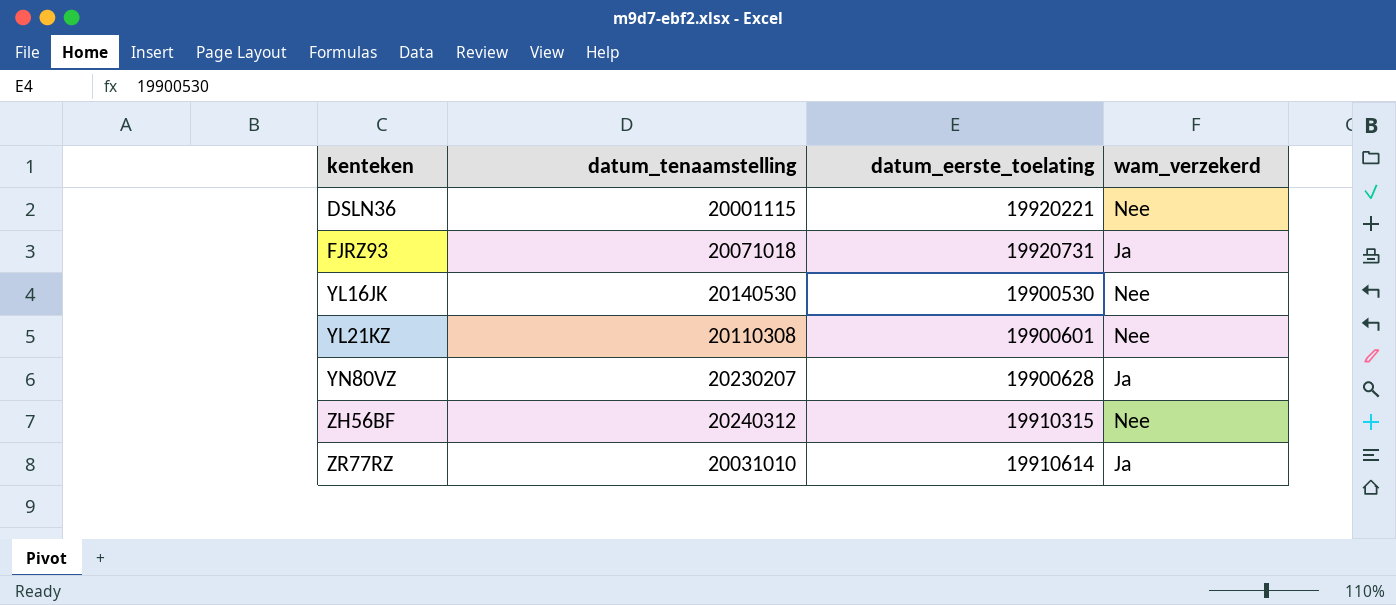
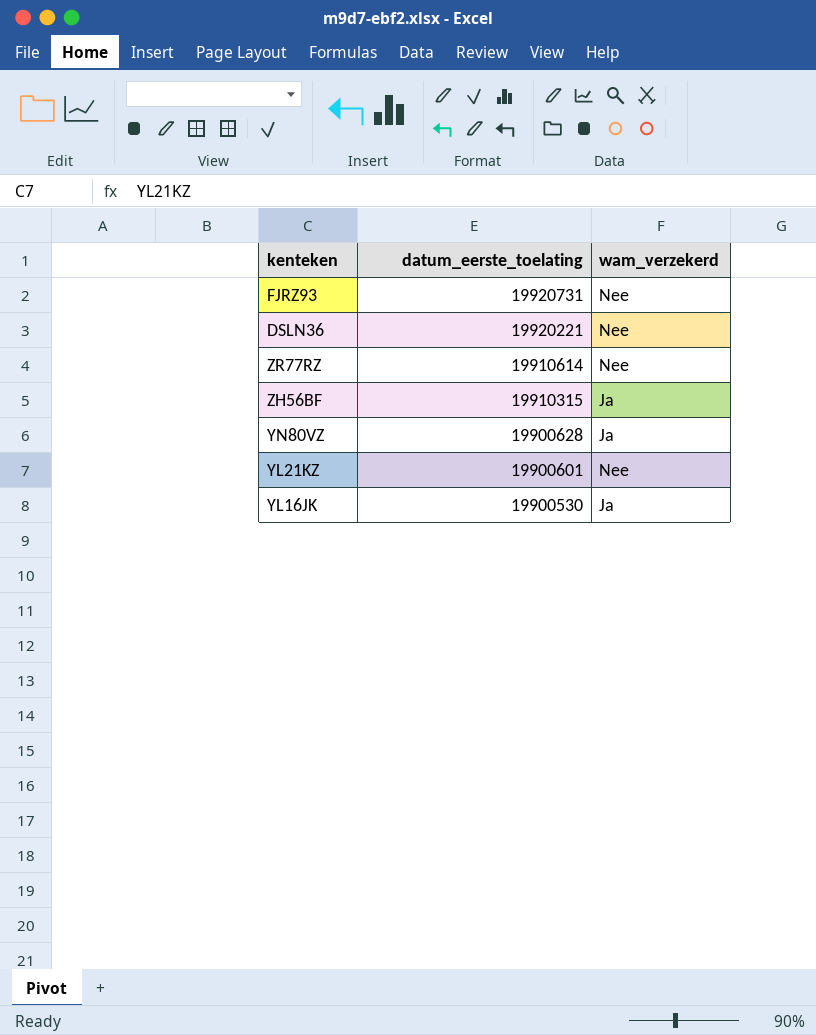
row order: kenteken ascending -> datum_eerste_toelating descending
column datum_tenaamstelling | position: 2 -> none
FJRZ93 | wam_verzekerd: Ja -> Nee
ZR77RZ | wam_verzekerd: Ja -> Nee
ZH56BF | wam_verzekerd: Nee -> Ja
YL16JK | wam_verzekerd: Nee -> Ja

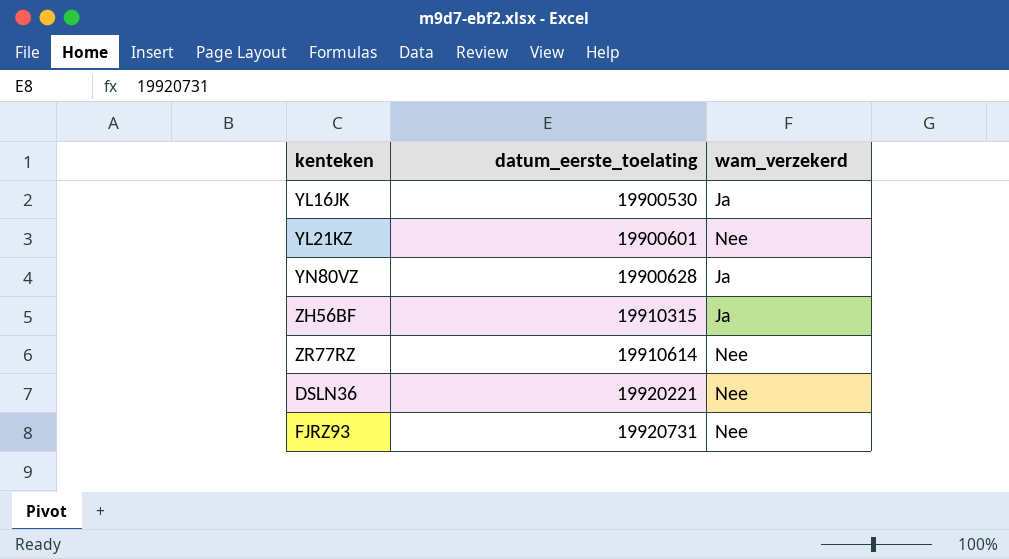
row order: datum_eerste_toelating descending -> datum_eerste_toelating ascending

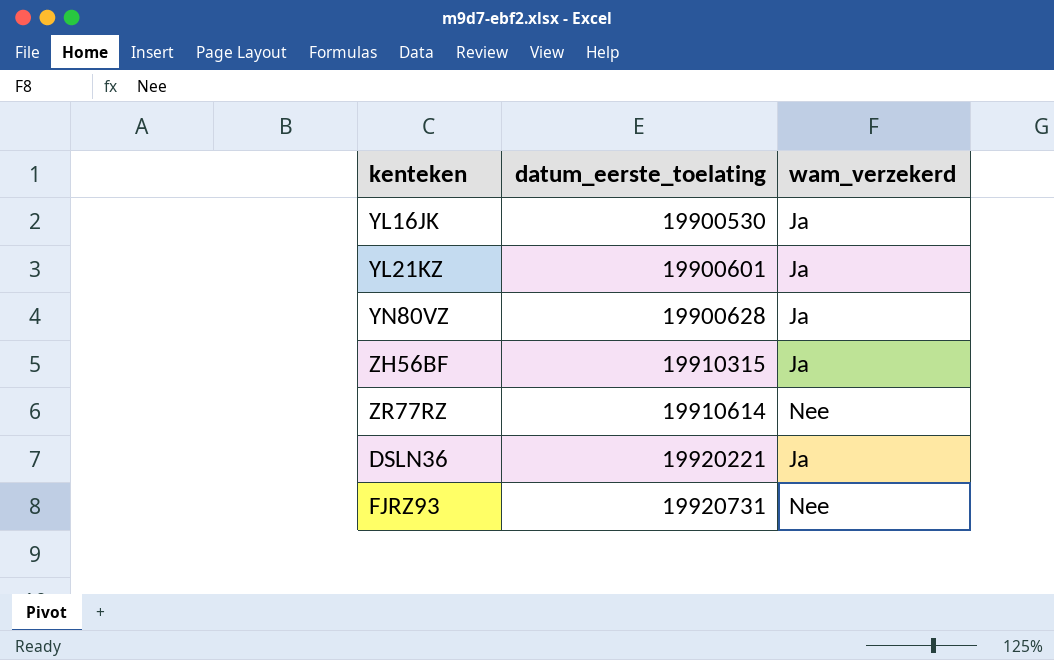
YL21KZ | wam_verzekerd: Nee -> Ja
DSLN36 | wam_verzekerd: Nee -> Ja

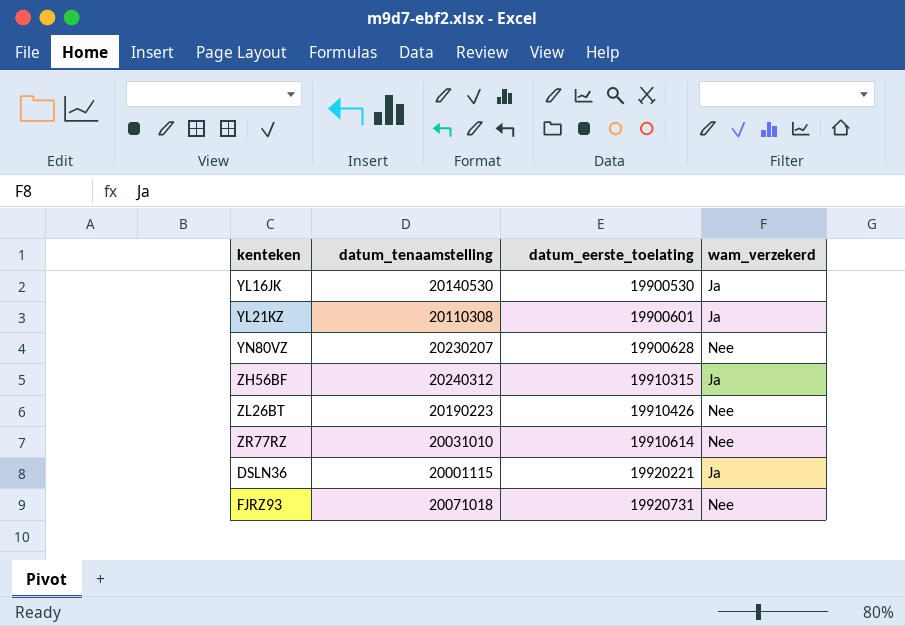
column datum_tenaamstelling | position: none -> 2
YN80VZ | wam_verzekerd: Ja -> Nee
row ZL26BT: none -> 20190223 | 19910426 | Nee

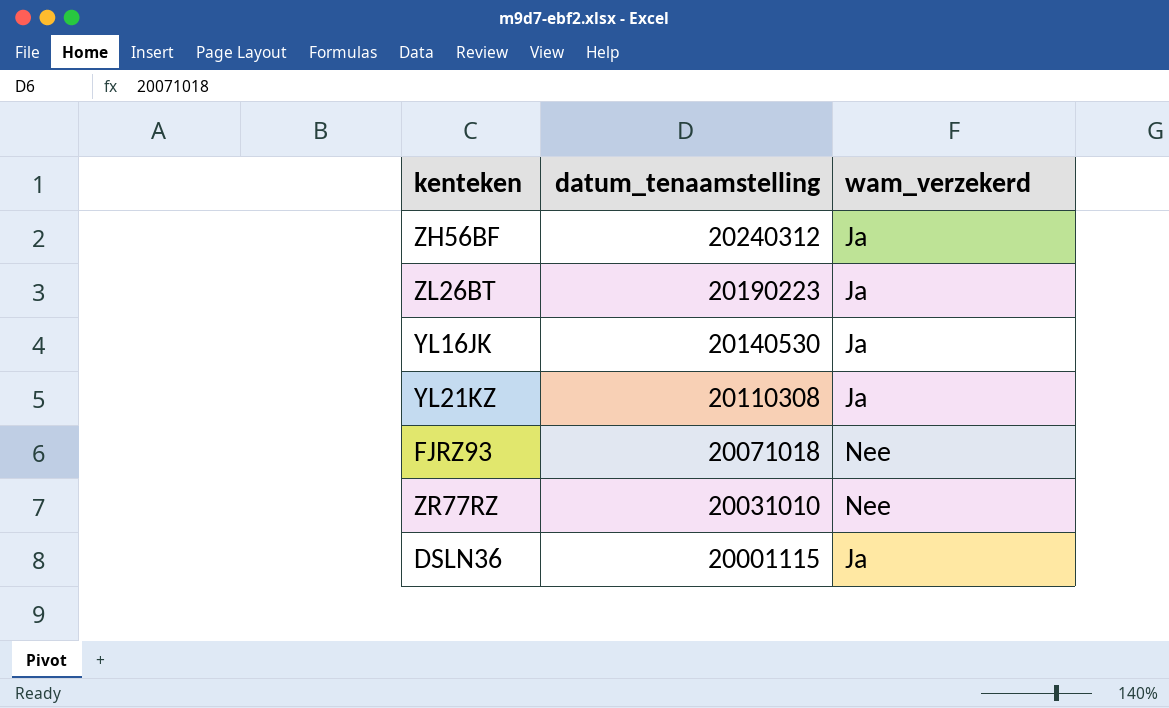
row order: datum_eerste_toelating ascending -> datum_tenaamstelling descending
column datum_eerste_toelating | position: 3 -> none
row YN80VZ: 20230207 | 19900628 | Nee -> none
ZL26BT | wam_verzekerd: Nee -> Ja

